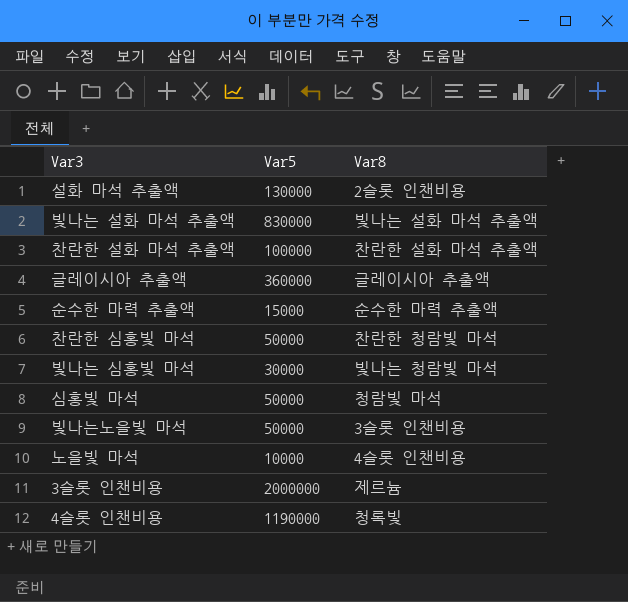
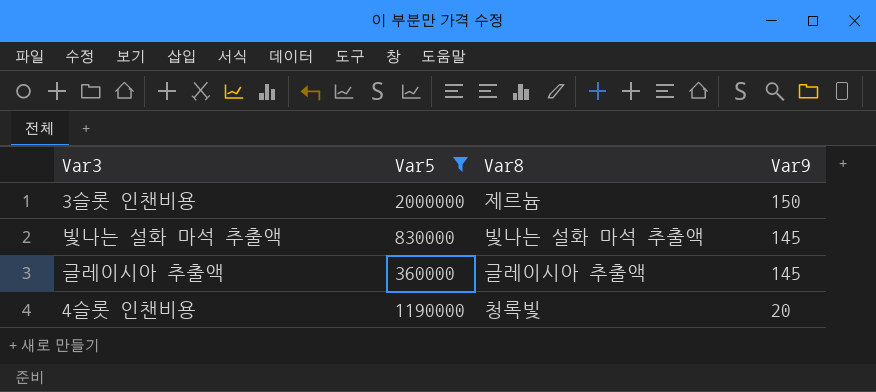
filter: none -> Var5 >= 360000
row order: none -> Var9 descending
column Var9 | position: none -> 4

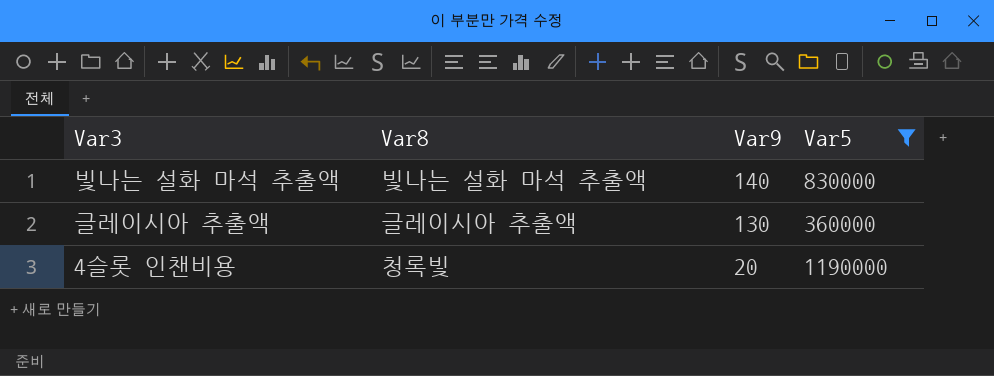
column Var5 | position: 2 -> 4
row 3슬롯 인챈비용: 2000000 | 제르늄 | 150 -> none
빛나는 설화 마석 추출액 | Var9: 145 -> 140
글레이시아 추출액 | Var9: 145 -> 130

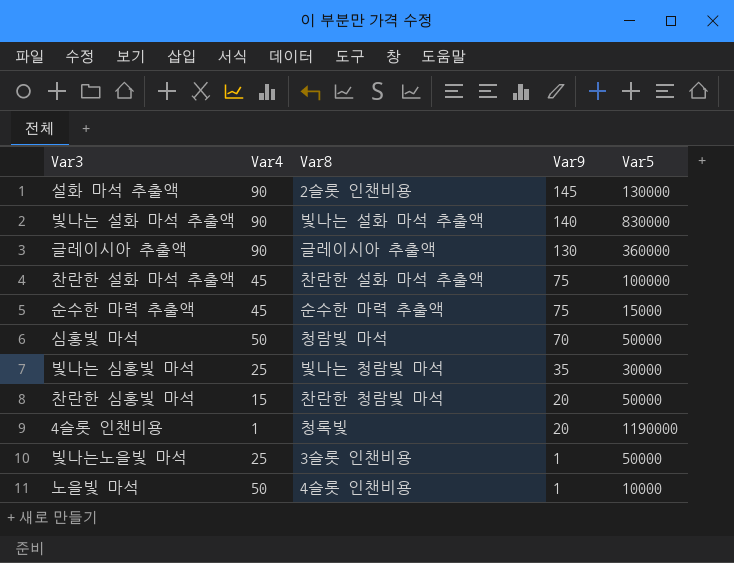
filter: Var5 >= 360000 -> none
column Var4 | position: none -> 2

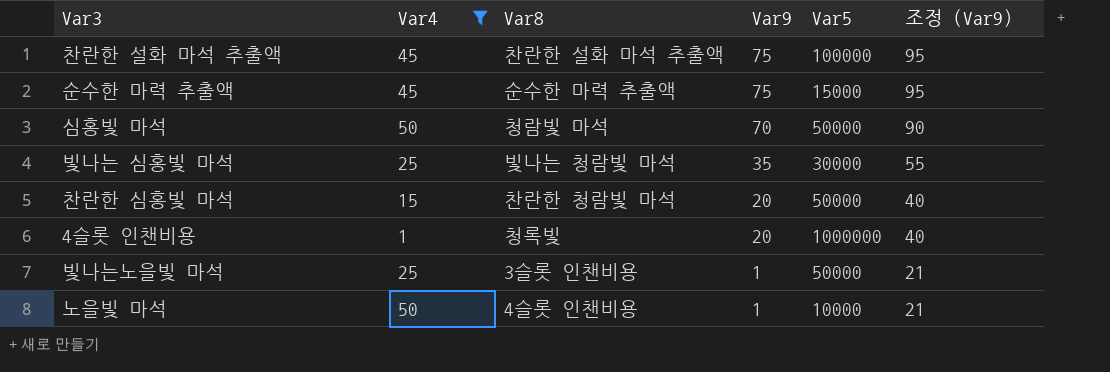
filter: none -> Var4 != 90
column 조정 (Var9) | formula: none -> [Var9] + 20
4슬롯 인챈비용 | Var5: 1190000 -> 1000000

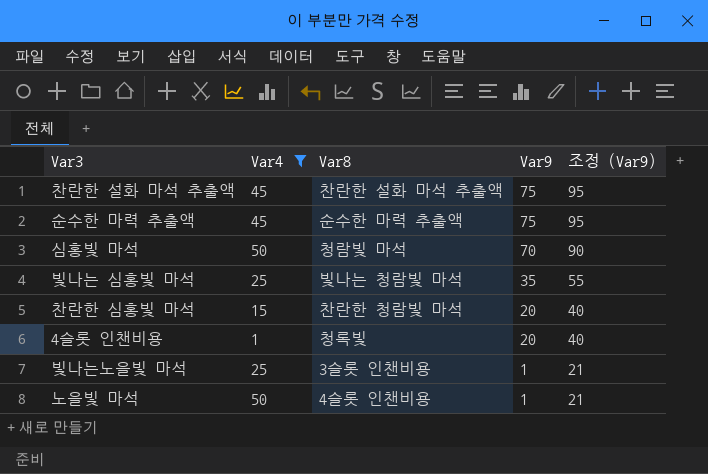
column Var5 | position: 5 -> none

